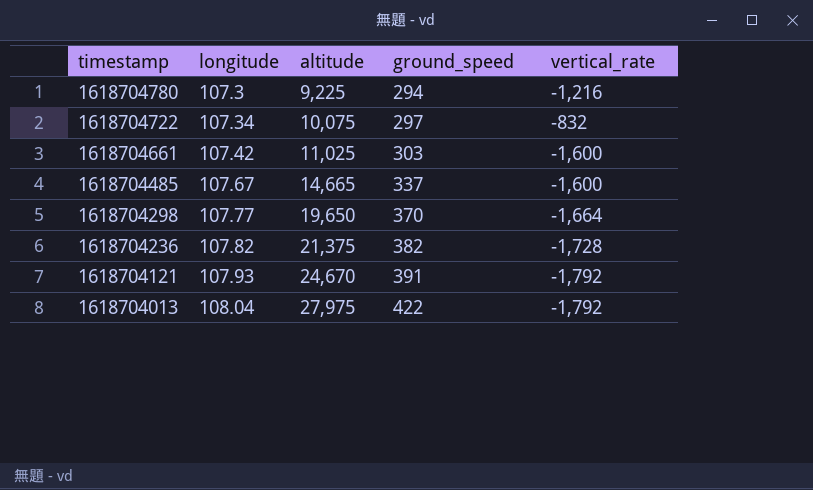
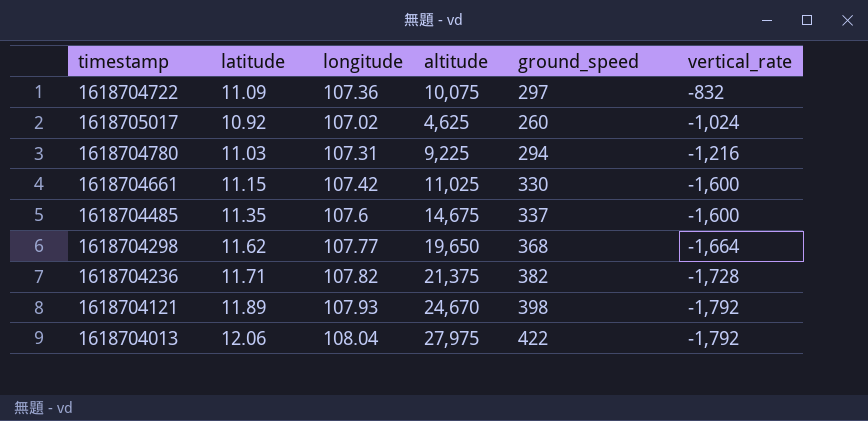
row order: timestamp descending -> vertical_rate descending
column latitude | position: none -> 2
1618704722 | longitude: 107.34 -> 107.36
row 1618705017: none -> 10.92 | 107.02 | 4,625 | 260 | -1,024
1618704780 | longitude: 107.3 -> 107.31
1618704661 | ground_speed: 303 -> 330
1618704485 | longitude: 107.67 -> 107.6
1618704485 | altitude: 14,665 -> 14,675
1618704298 | ground_speed: 370 -> 368
1618704121 | ground_speed: 391 -> 398

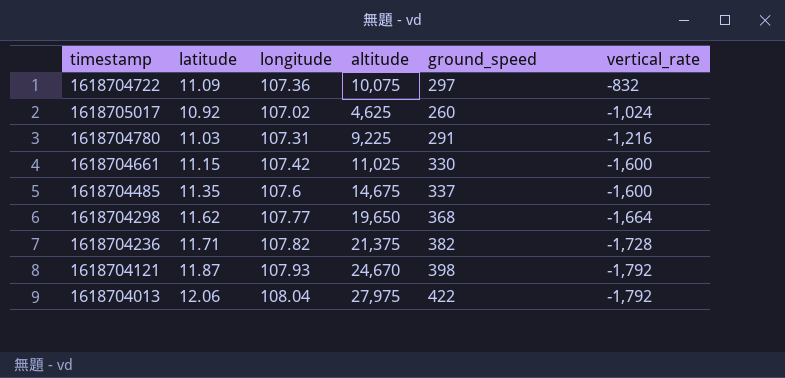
1618704780 | ground_speed: 294 -> 291
1618704121 | latitude: 11.89 -> 11.87

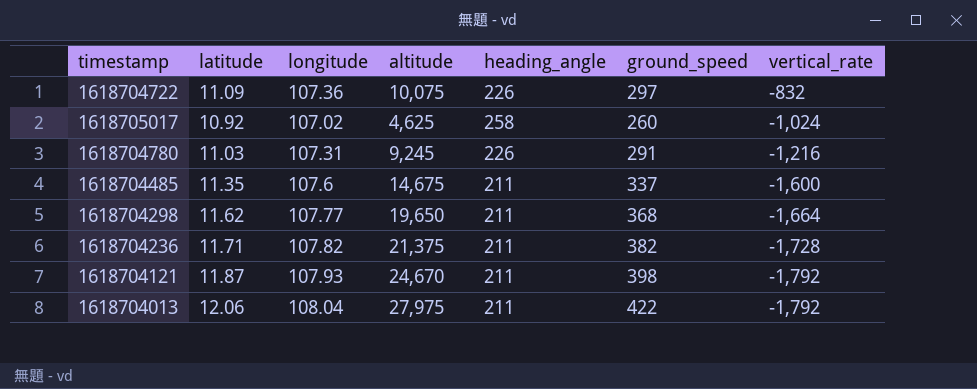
column heading_angle | position: none -> 5
row 1618704661: 11.15 | 107.42 | 11,025 | 330 | -1,600 -> none
1618704780 | altitude: 9,225 -> 9,245

